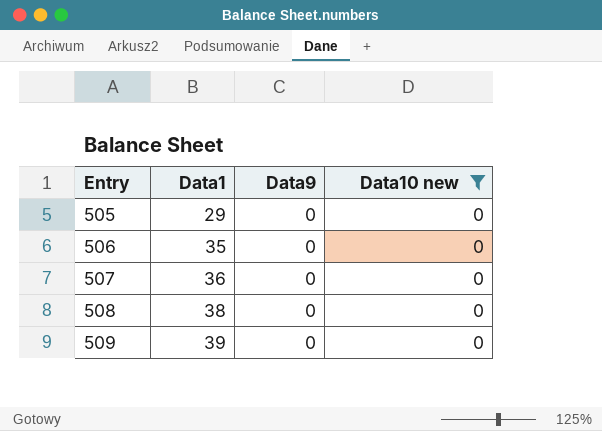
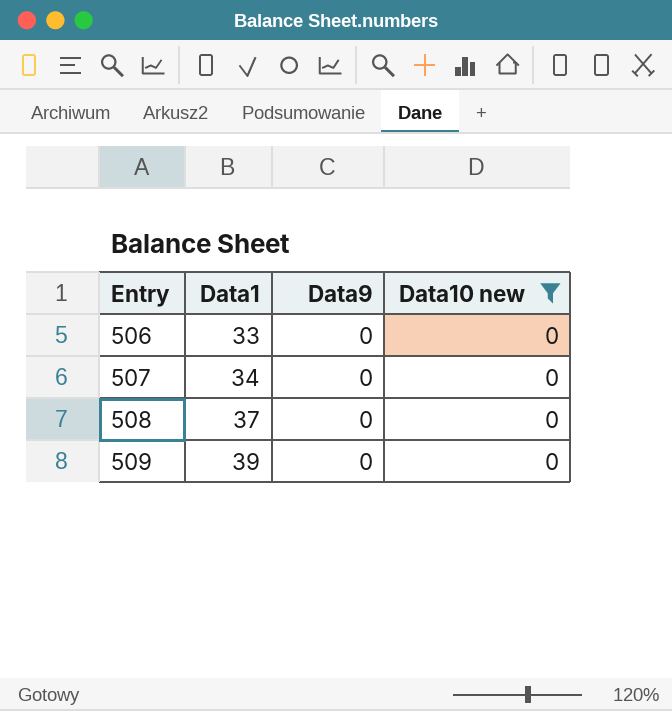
row 505: 29 | 0 | 0 -> none
506 | Data1: 35 -> 33
507 | Data1: 36 -> 34
508 | Data1: 38 -> 37

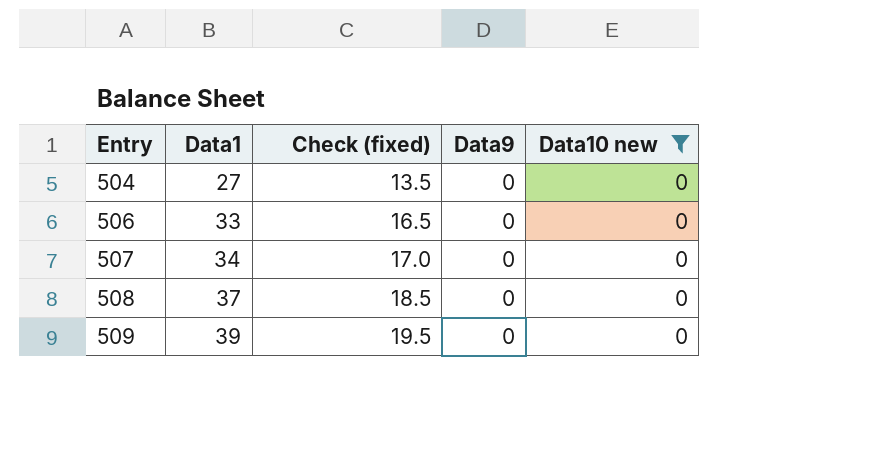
column Check (fixed) | formula: none -> [Data1] * 0.5
row 504: none -> 27 | 13.5 | 0 | 0

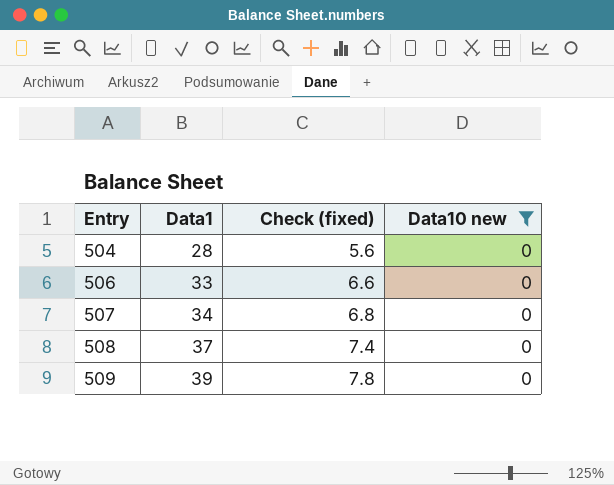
column Data9 | position: 4 -> none
column Check (fixed) | formula: [Data1] * 0.5 -> [Data1] * 0.2
504 | Data1: 27 -> 28

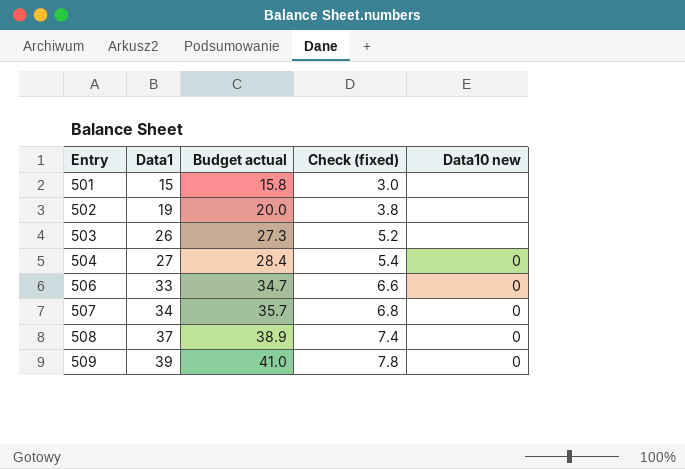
filter: Data10 new = 0 -> none
column Budget actual | formula: none -> [Data1] * 1.05
504 | Data1: 28 -> 27
504 | Check (fixed): 5.6 -> 5.4

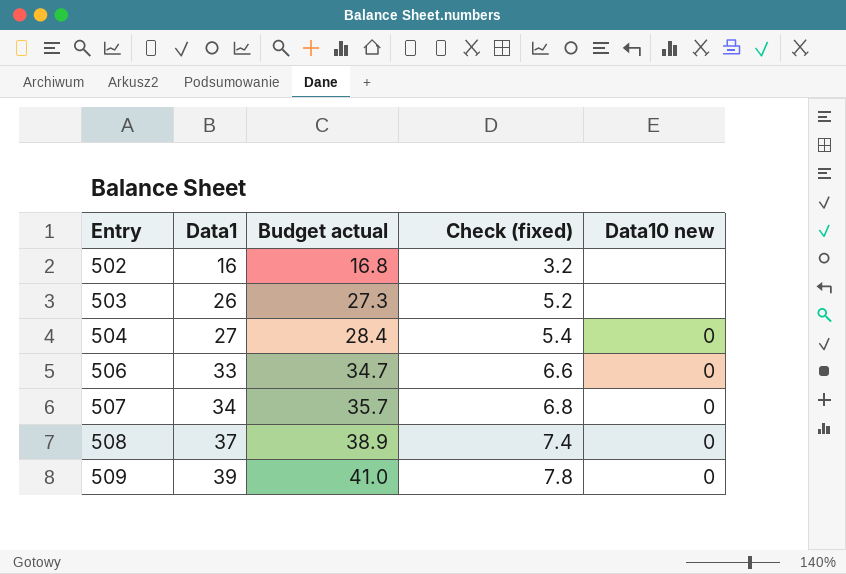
row 501: 15 | 15.8 | 3.0 | none -> none
502 | Data1: 19 -> 16
502 | Budget actual: 20.0 -> 16.8
502 | Check (fixed): 3.8 -> 3.2

